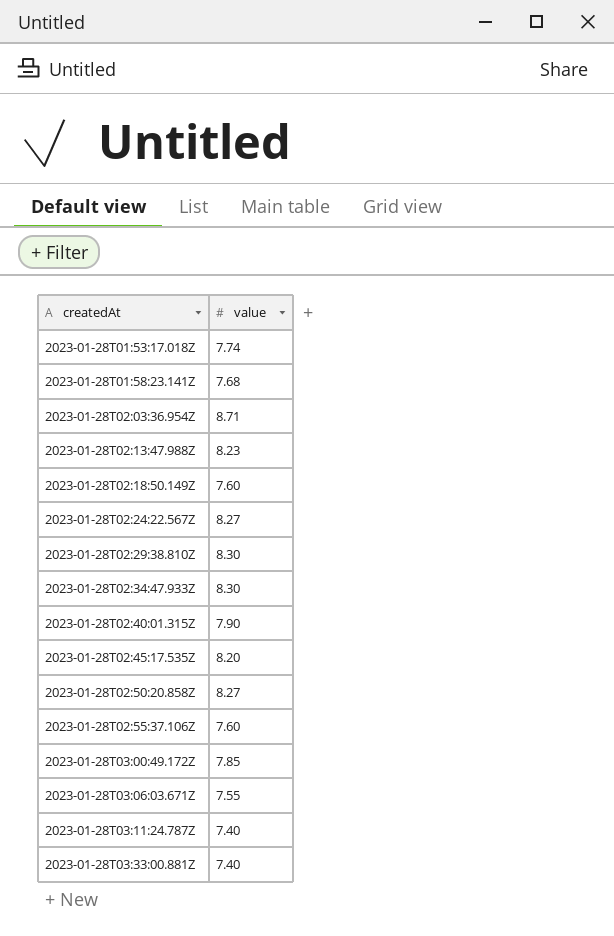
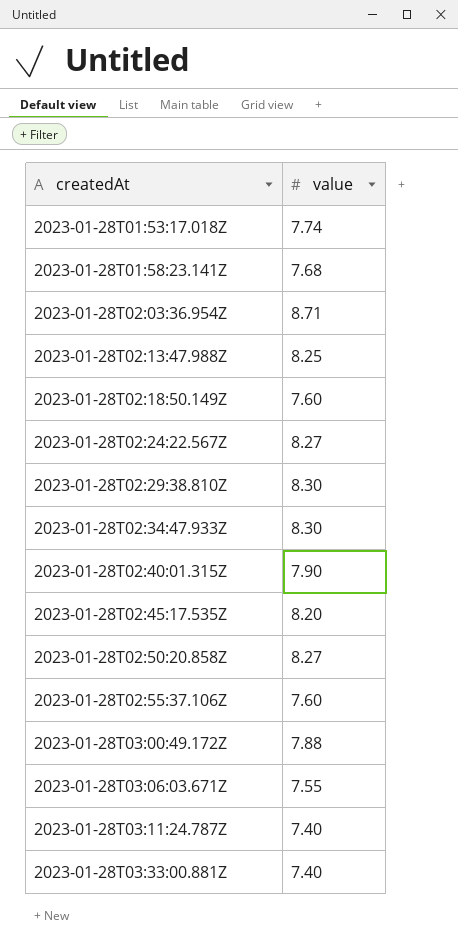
2023-01-28T02:13:47.988Z | value: 8.23 -> 8.25
2023-01-28T03:00:49.172Z | value: 7.85 -> 7.88

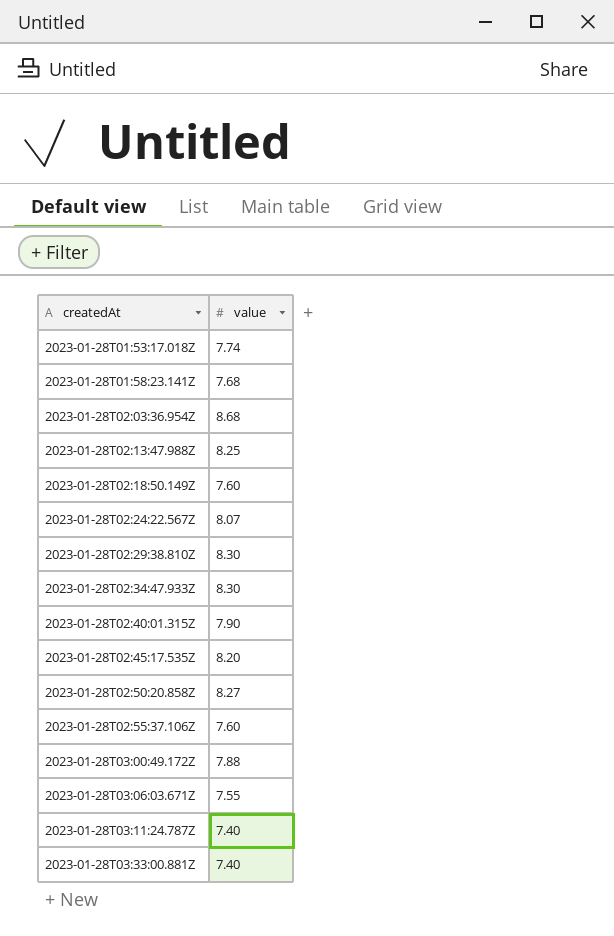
2023-01-28T02:03:36.954Z | value: 8.71 -> 8.68
2023-01-28T02:24:22.567Z | value: 8.27 -> 8.07

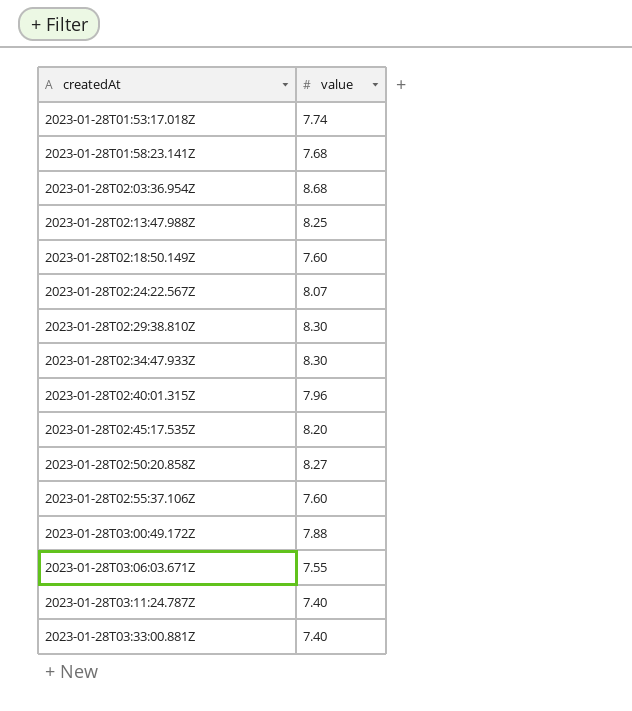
2023-01-28T02:40:01.315Z | value: 7.90 -> 7.96

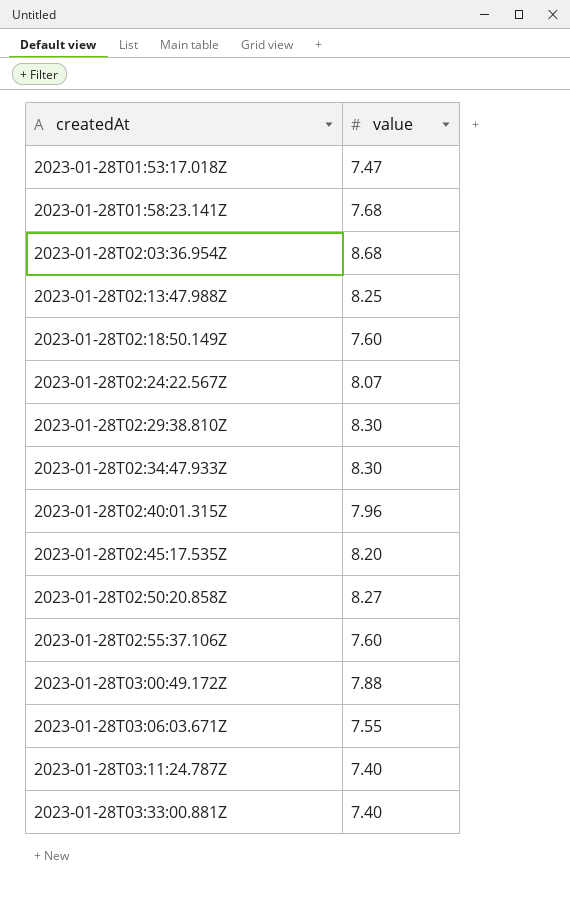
2023-01-28T01:53:17.018Z | value: 7.74 -> 7.47

